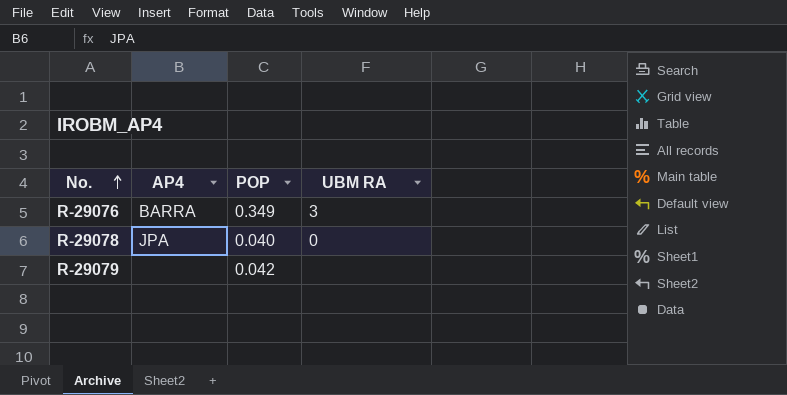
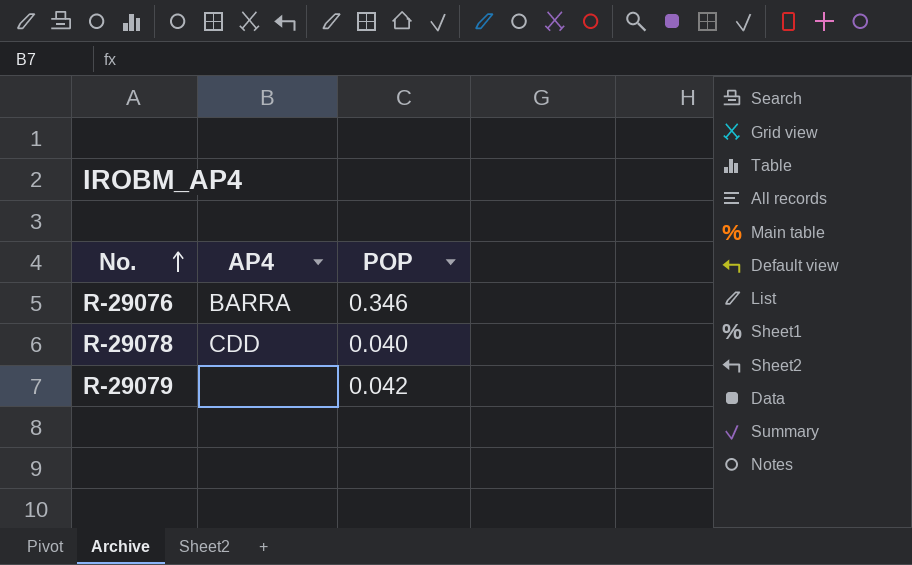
column UBM RA | position: 4 -> none
R-29076 | POP: 0.349 -> 0.346
R-29078 | AP4: JPA -> CDD

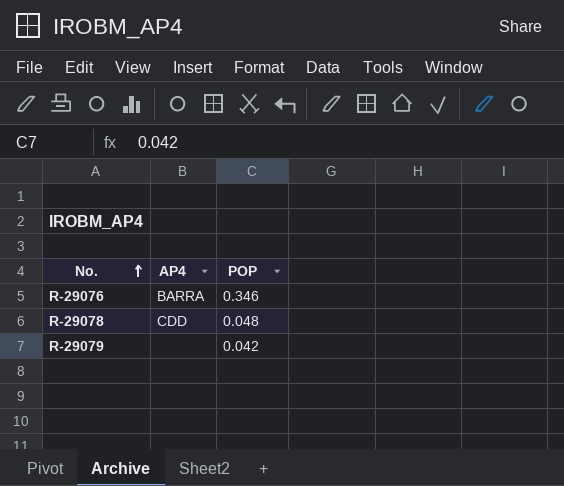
R-29078 | POP: 0.040 -> 0.048

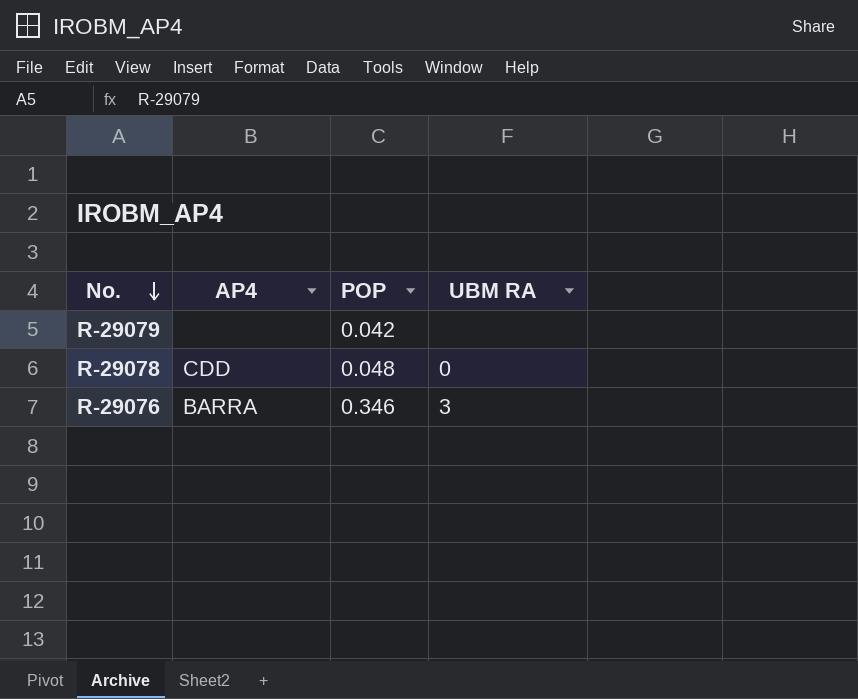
row order: No. ascending -> No. descending
column UBM RA | position: none -> 4

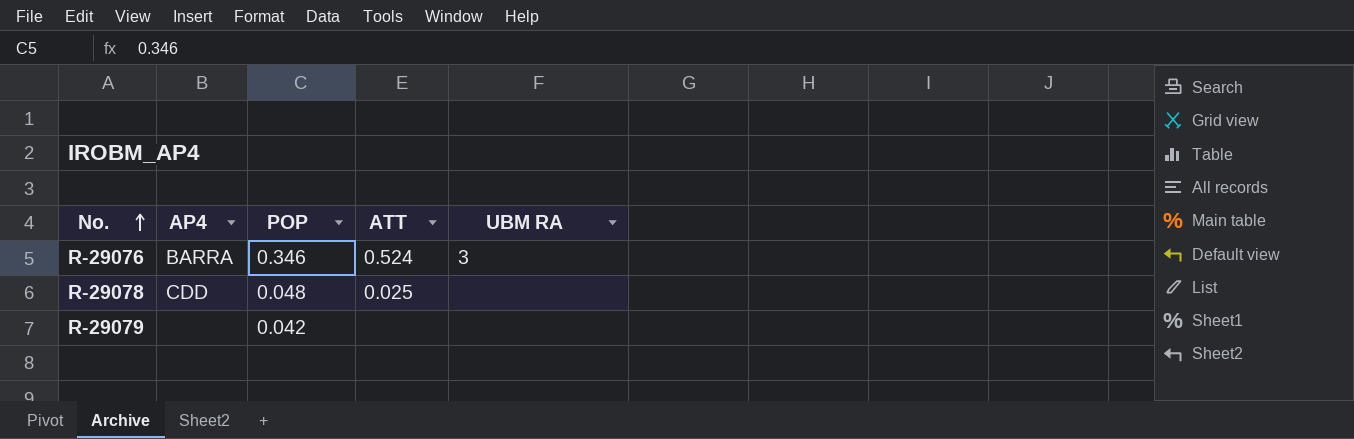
row order: No. descending -> No. ascending
column ATT | position: none -> 4
R-29078 | UBM RA: 0 -> none

